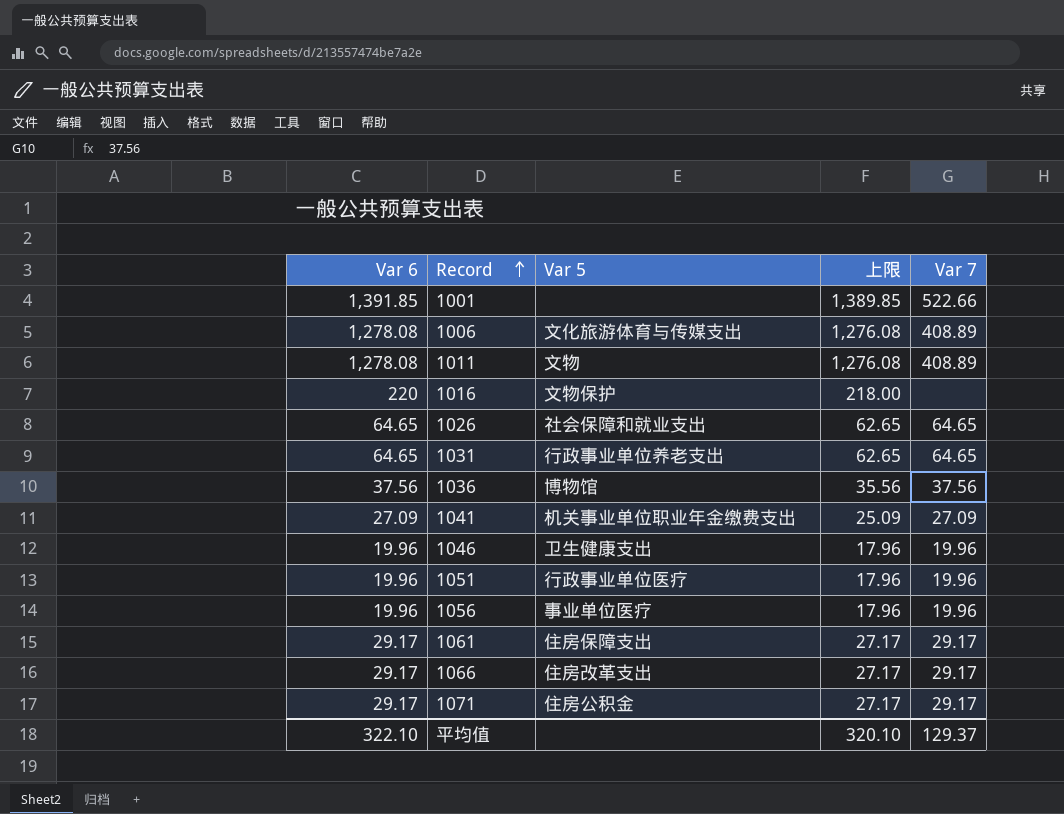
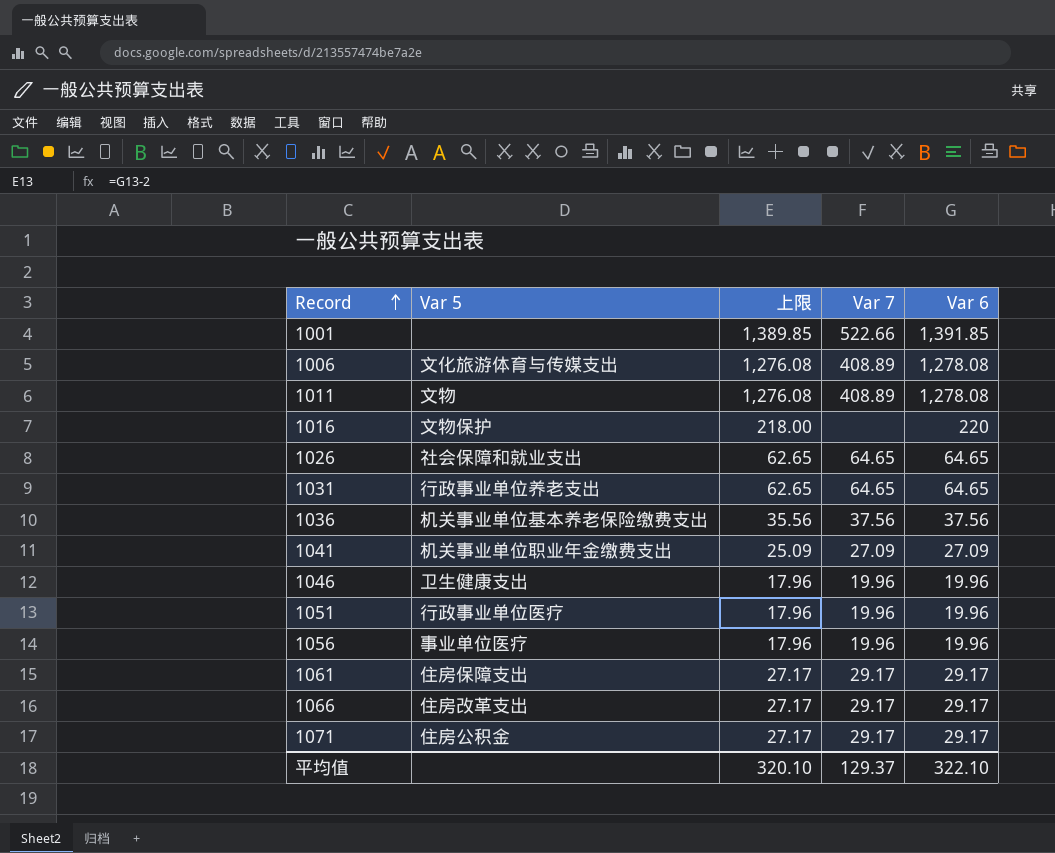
column Var 6 | position: 1 -> 5
1036 | Var 5: 博物馆 -> 机关事业单位基本养老保险缴费支出

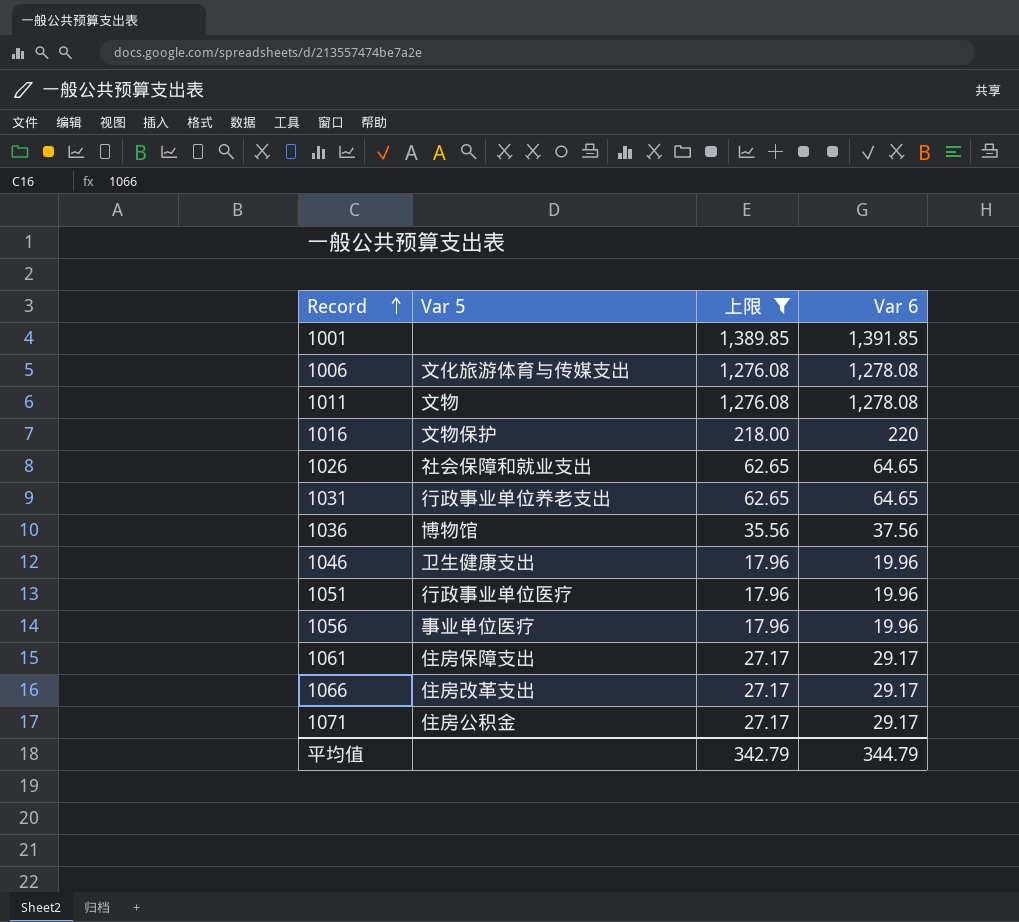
filter: none -> 上限 != 25.09
column Var 7 | position: 4 -> none
1036 | Var 5: 机关事业单位基本养老保险缴费支出 -> 博物馆
平均值 | 上限: 320.10 -> 342.79
平均值 | Var 6: 322.10 -> 344.79

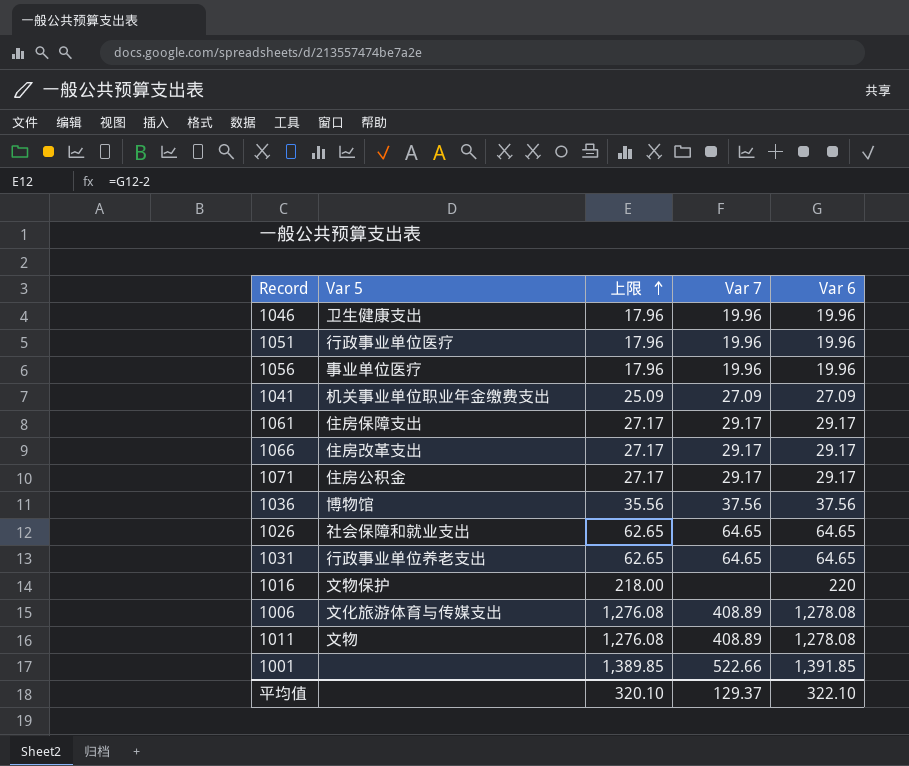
filter: 上限 != 25.09 -> none
row order: Record ascending -> 上限 ascending
column Var 7 | position: none -> 4
平均值 | 上限: 342.79 -> 320.10
平均值 | Var 6: 344.79 -> 322.10

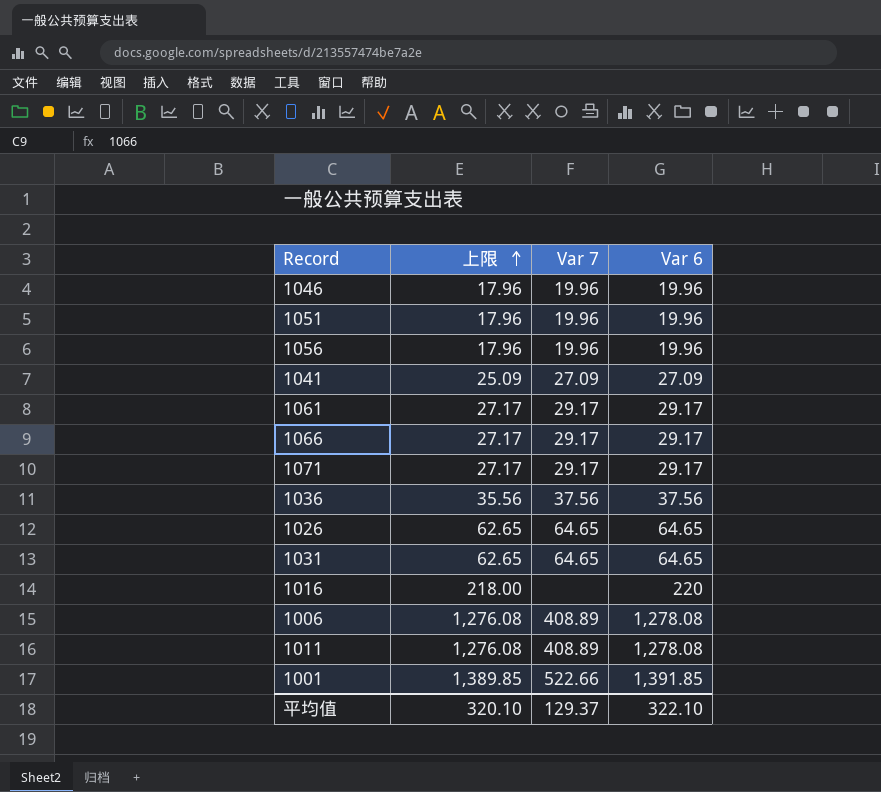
column Var 5 | position: 2 -> none

